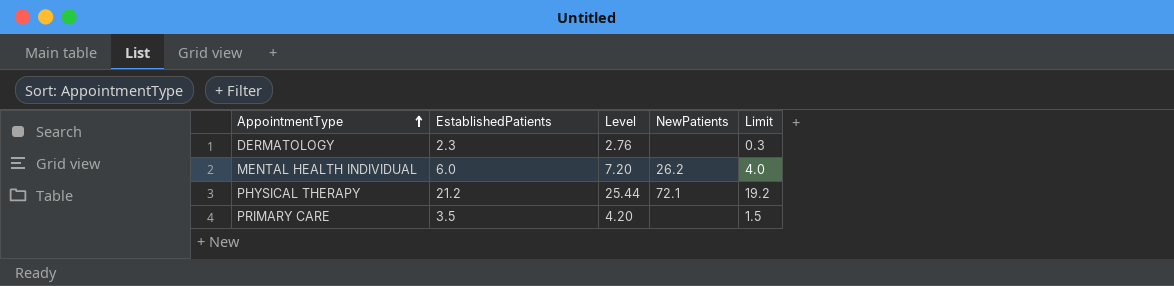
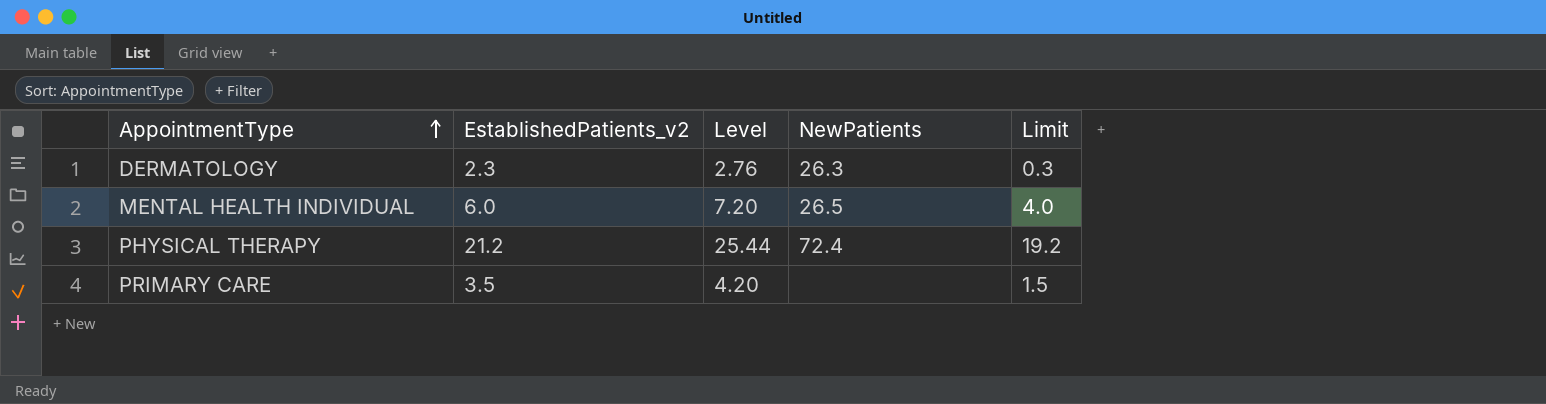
column name: EstablishedPatients -> EstablishedPatients_v2
DERMATOLOGY | NewPatients: none -> 26.3
MENTAL HEALTH INDIVIDUAL | NewPatients: 26.2 -> 26.5
PHYSICAL THERAPY | NewPatients: 72.1 -> 72.4

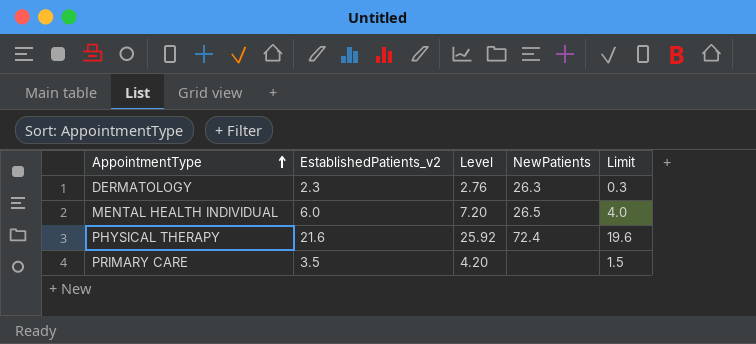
PHYSICAL THERAPY | EstablishedPatients_v2: 21.2 -> 21.6
PHYSICAL THERAPY | Level: 25.44 -> 25.92
PHYSICAL THERAPY | Limit: 19.2 -> 19.6

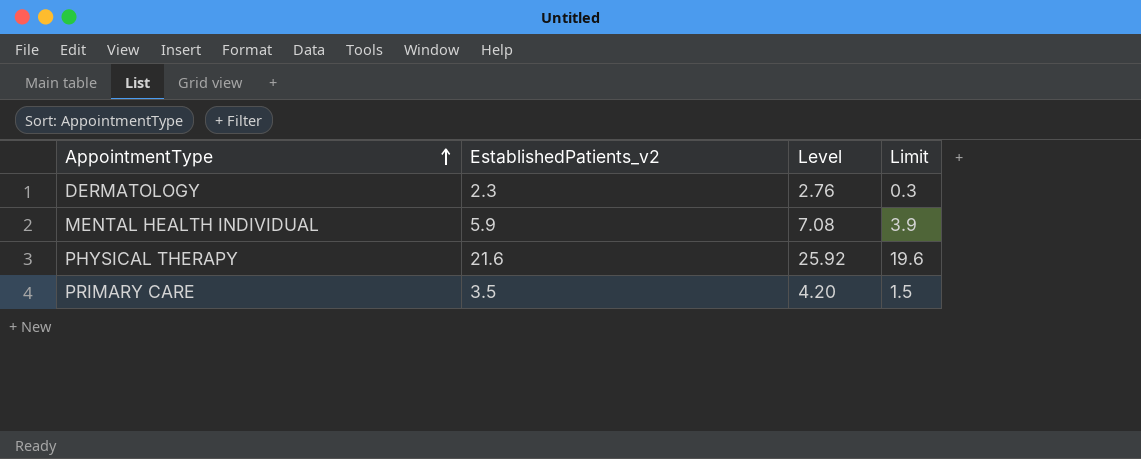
column NewPatients | position: 4 -> none
MENTAL HEALTH INDIVIDUAL | EstablishedPatients_v2: 6.0 -> 5.9
MENTAL HEALTH INDIVIDUAL | Level: 7.20 -> 7.08
MENTAL HEALTH INDIVIDUAL | Limit: 4.0 -> 3.9

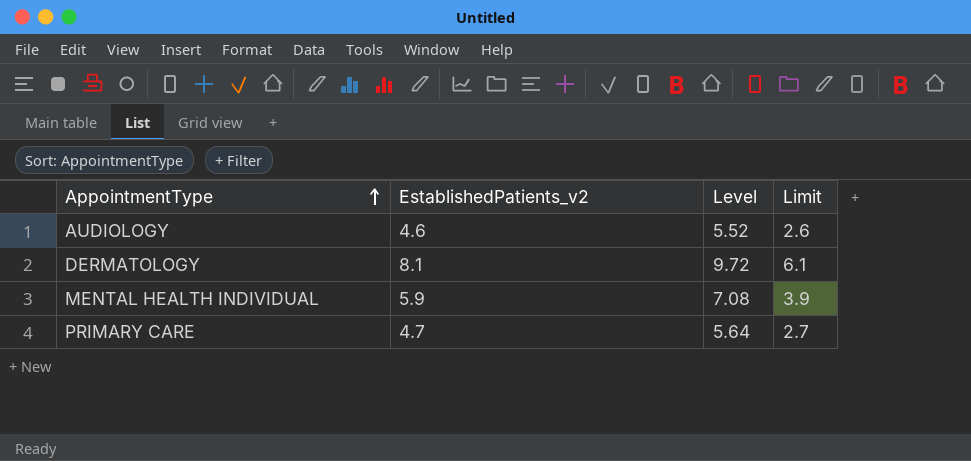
row PHYSICAL THERAPY: 21.6 | 25.92 | 19.6 -> none
row AUDIOLOGY: none -> 4.6 | 5.52 | 2.6
DERMATOLOGY | EstablishedPatients_v2: 2.3 -> 8.1
DERMATOLOGY | Level: 2.76 -> 9.72
DERMATOLOGY | Limit: 0.3 -> 6.1
PRIMARY CARE | EstablishedPatients_v2: 3.5 -> 4.7
PRIMARY CARE | Level: 4.20 -> 5.64
PRIMARY CARE | Limit: 1.5 -> 2.7

